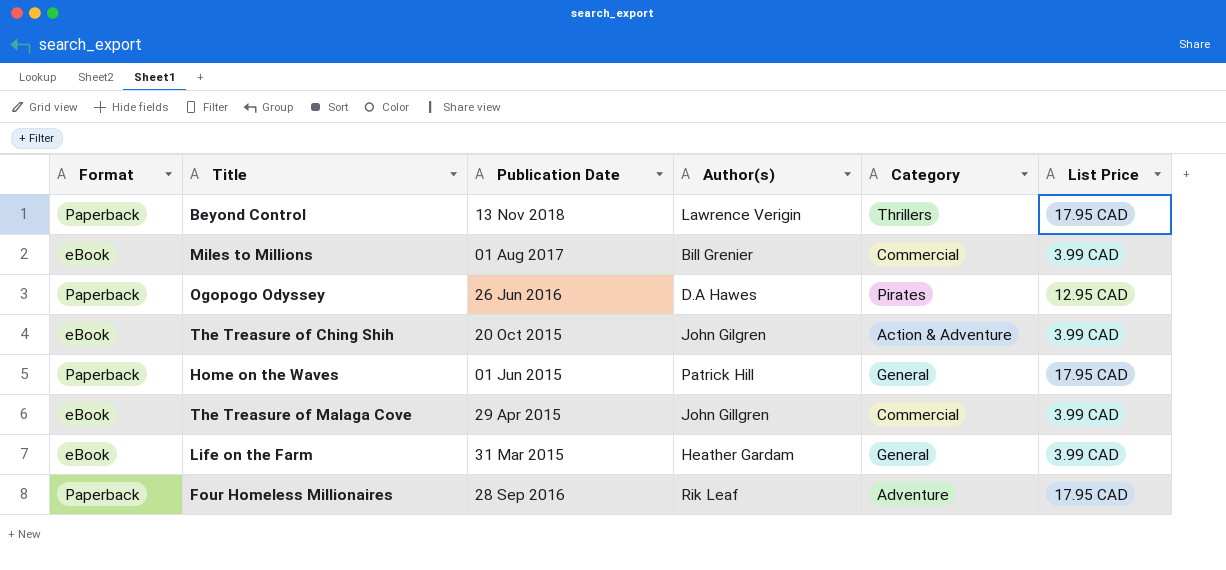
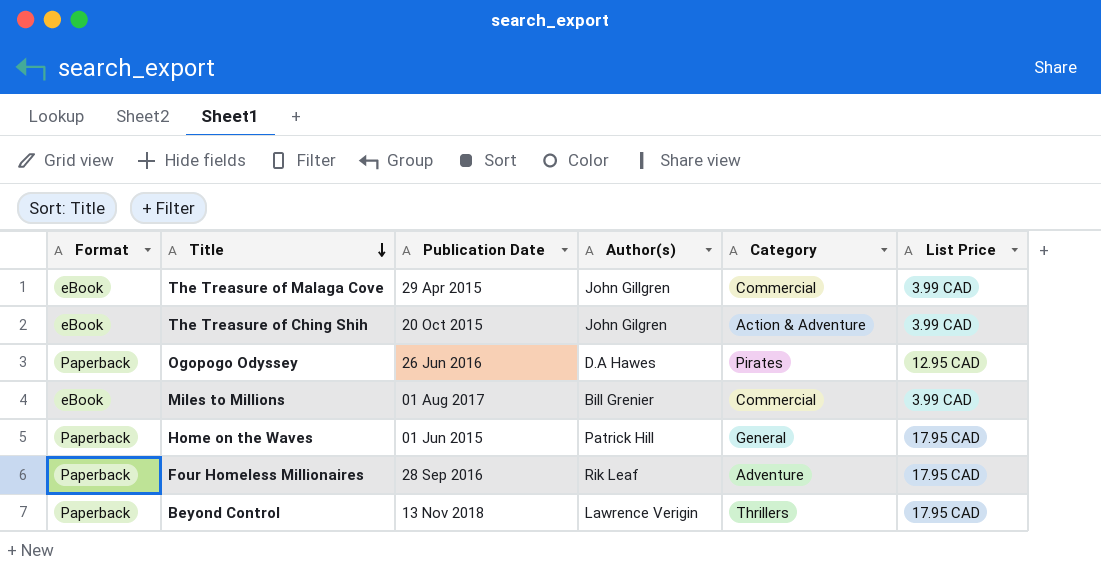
row order: none -> Title descending
row Life on the Farm: eBook | 31 Mar 2015 | Heather Gardam | General | 3.99 CAD -> none

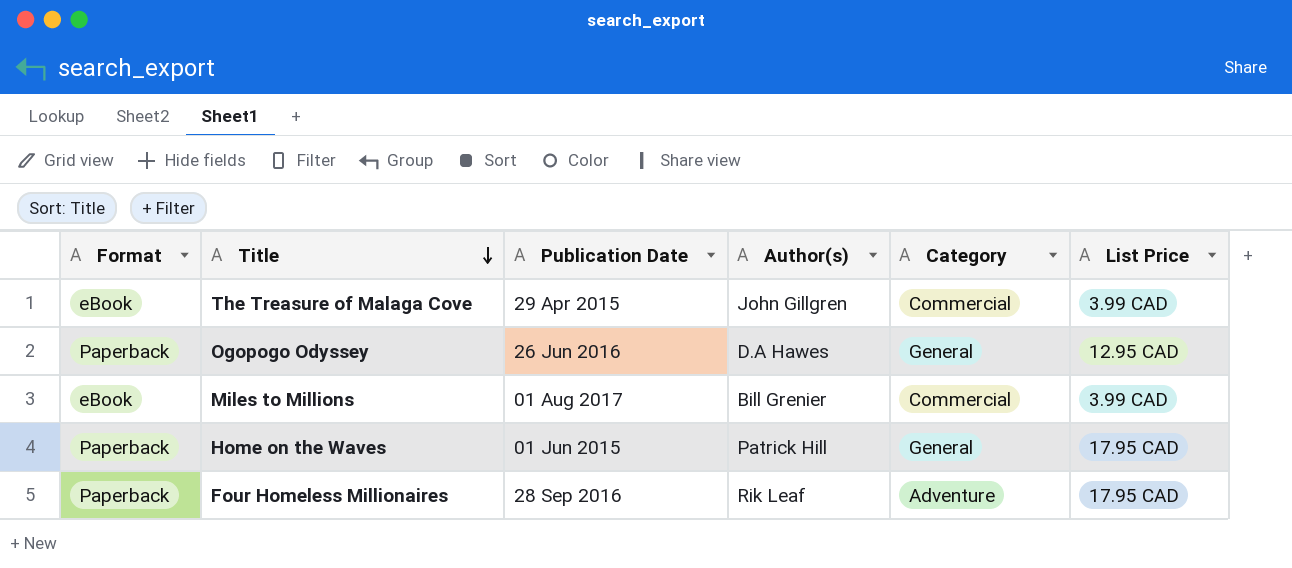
row The Treasure of Ching Shih: eBook | 20 Oct 2015 | John Gilgren | Action & Adventure | 3.99 CAD -> none
row Beyond Control: Paperback | 13 Nov 2018 | Lawrence Verigin | Thrillers | 17.95 CAD -> none
Ogopogo Odyssey | Category: Pirates -> General

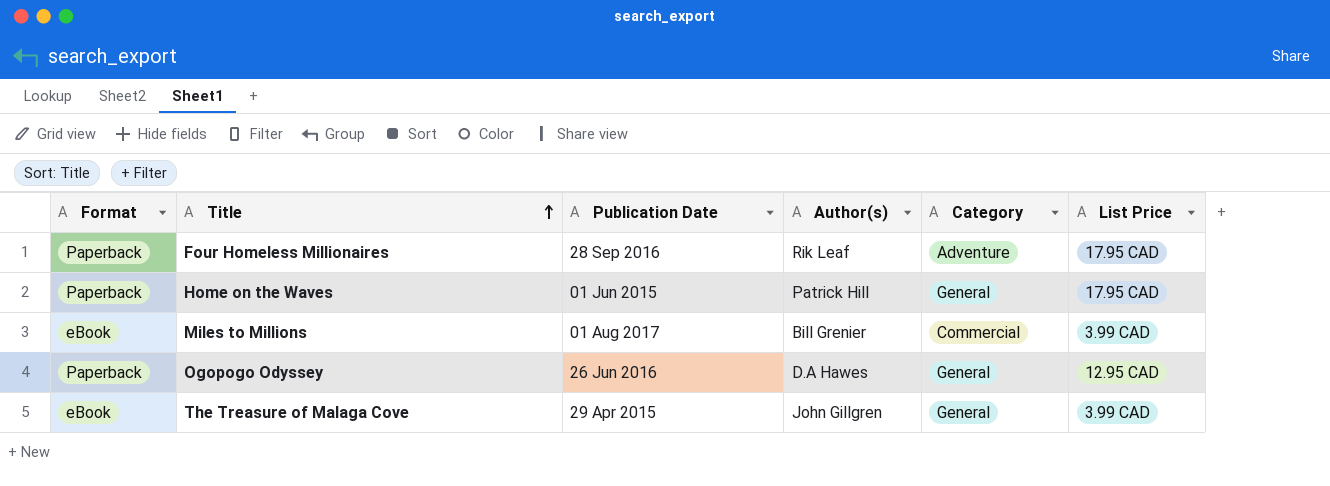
row order: Title descending -> Title ascending
The Treasure of Malaga Cove | Category: Commercial -> General

